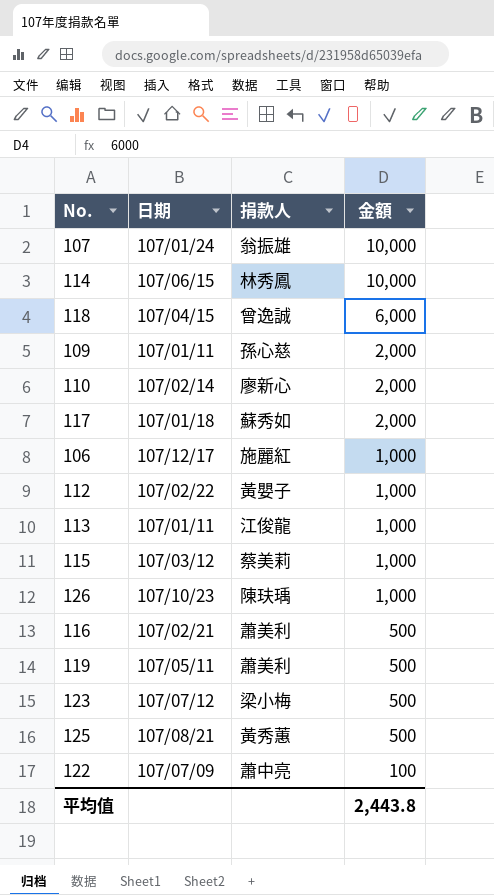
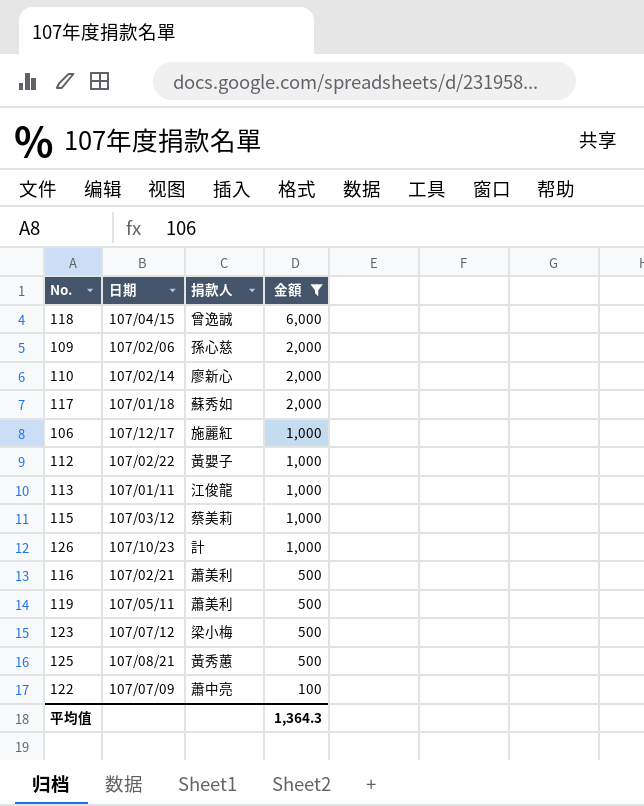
filter: none -> 金額 != 10,000
109 | 日期: 107/01/11 -> 107/02/06
126 | 捐款人: 陳玞瑀 -> 計
平均值 | 金額: 2,443.8 -> 1,364.3

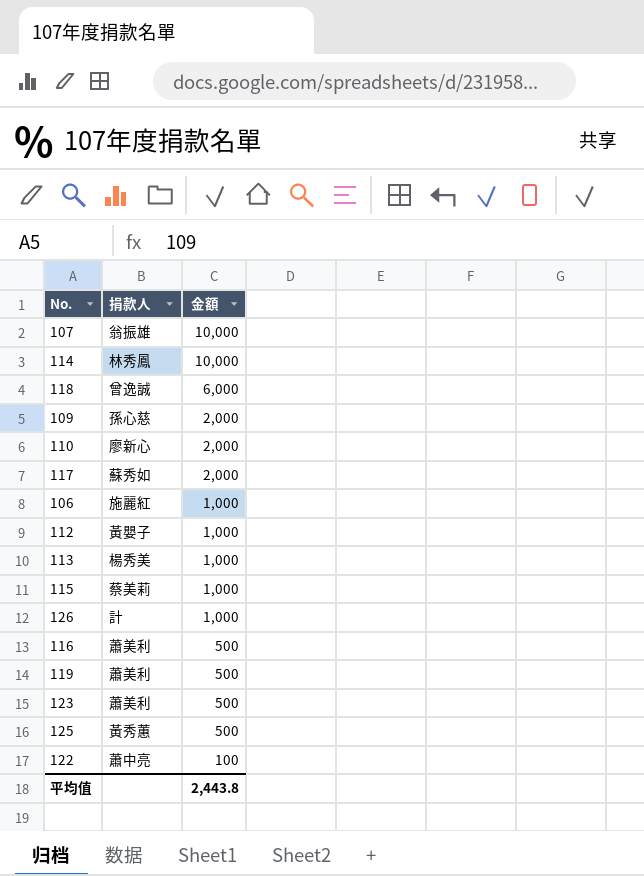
filter: 金額 != 10,000 -> none
column 日期 | position: 2 -> none
113 | 捐款人: 江俊龍 -> 楊秀美
123 | 捐款人: 梁小梅 -> 蕭美利
平均值 | 金額: 1,364.3 -> 2,443.8

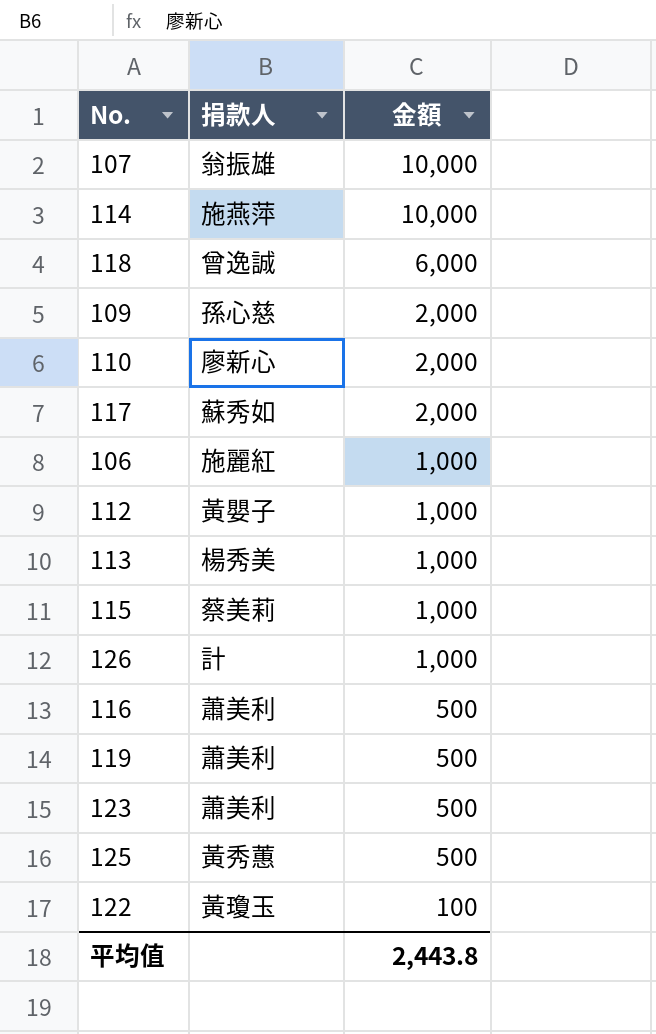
114 | 捐款人: 林秀鳳 -> 施燕萍
122 | 捐款人: 蕭中亮 -> 黃瓊玉

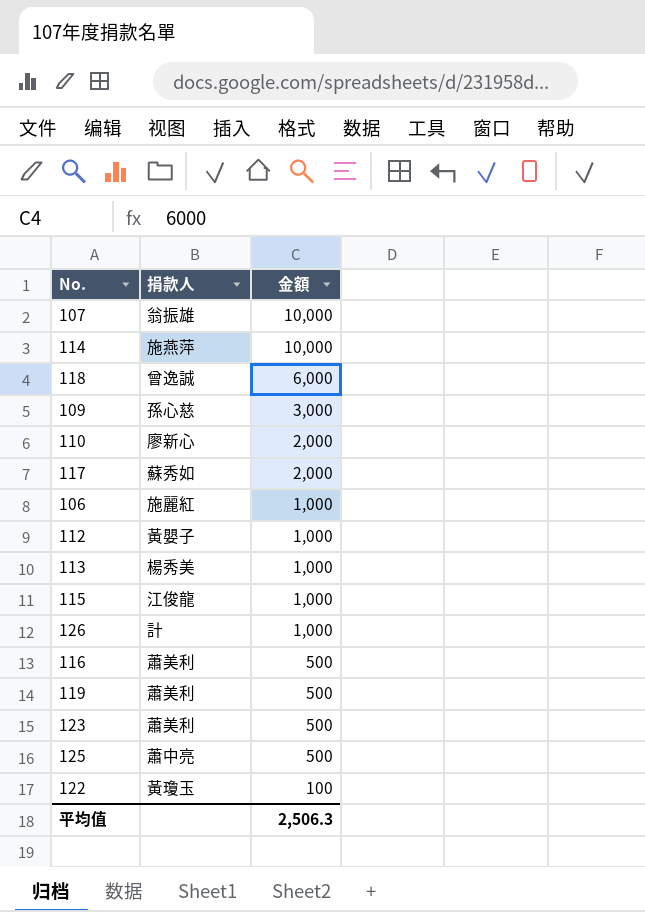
109 | 金額: 2,000 -> 3,000
115 | 捐款人: 蔡美莉 -> 江俊龍
125 | 捐款人: 黃秀蕙 -> 蕭中亮
平均值 | 金額: 2,443.8 -> 2,506.3

